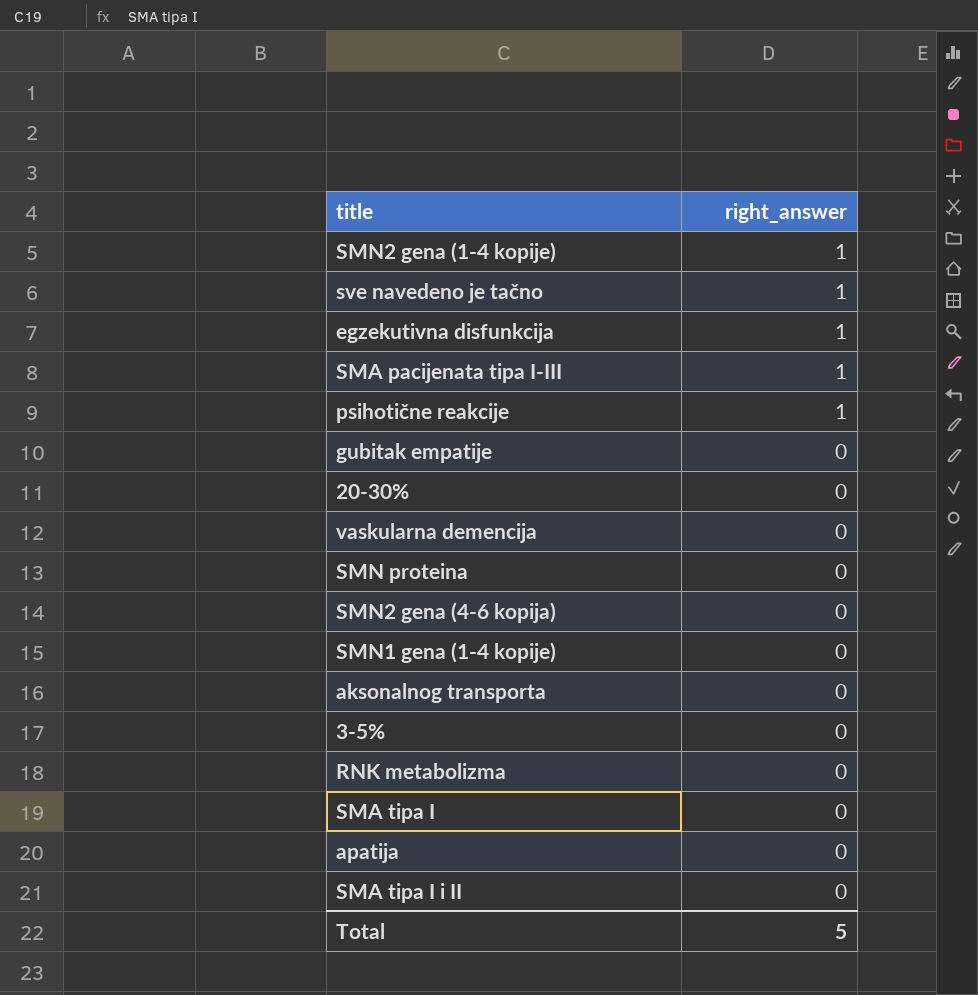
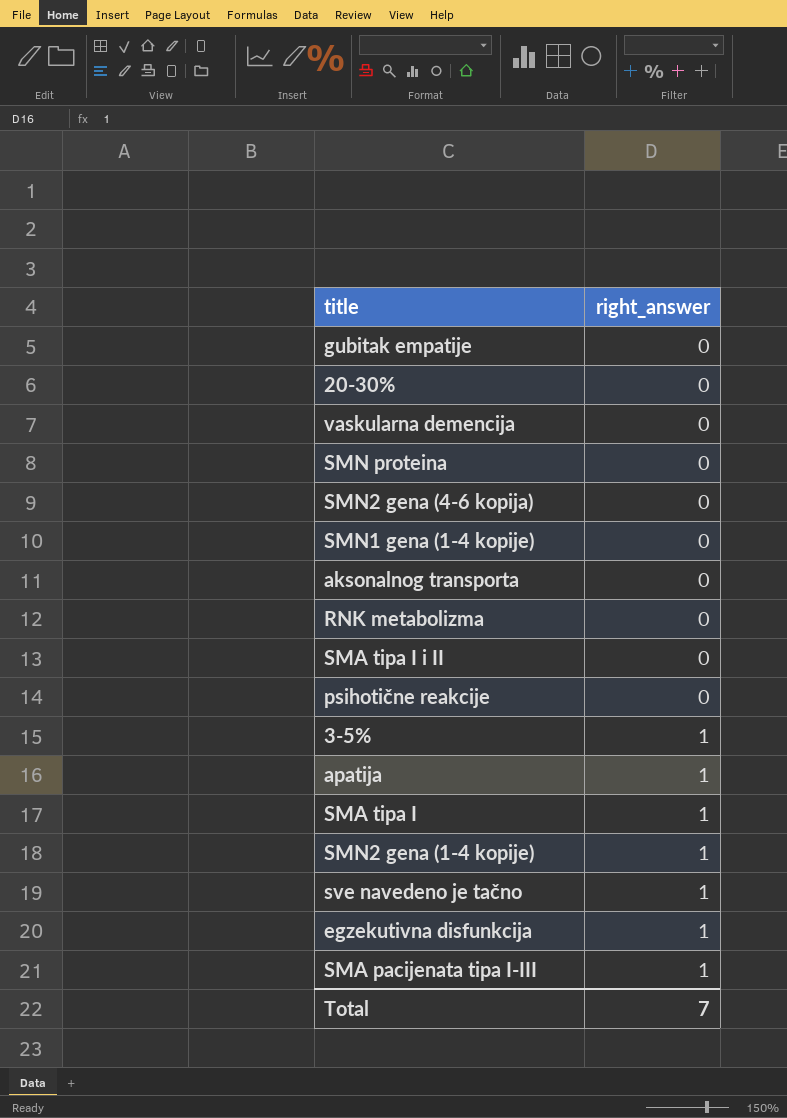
row order: right_answer descending -> right_answer ascending
psihotične reakcije | right_answer: 1 -> 0
3-5% | right_answer: 0 -> 1
apatija | right_answer: 0 -> 1
SMA tipa I | right_answer: 0 -> 1
Total | right_answer: 5 -> 7

